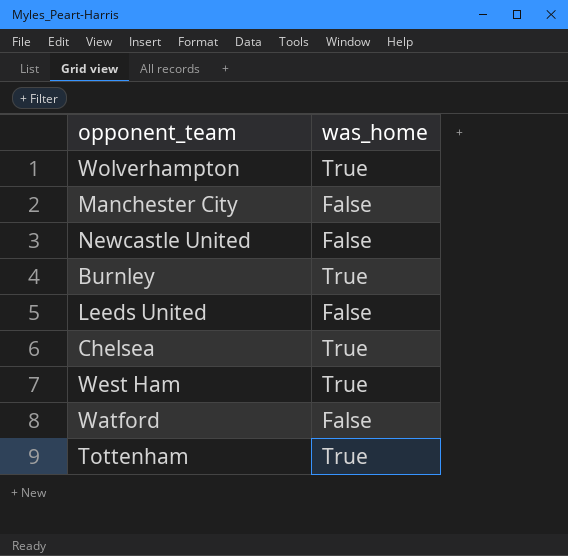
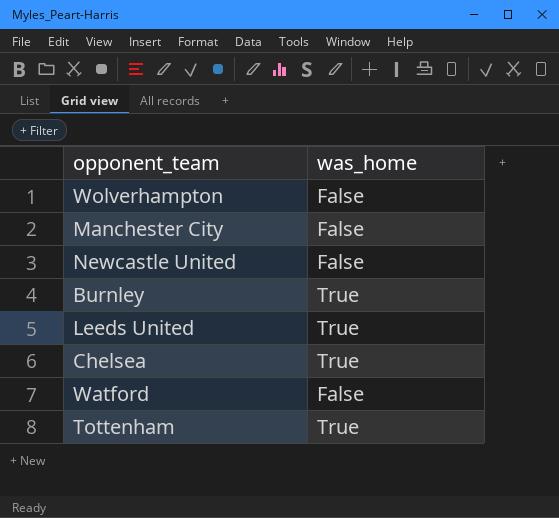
row West Ham: True -> none
Wolverhampton | was_home: True -> False
Leeds United | was_home: False -> True

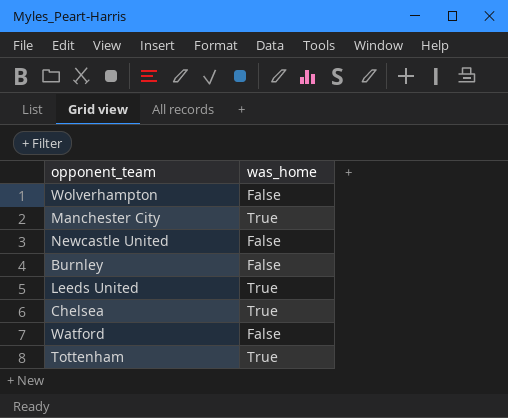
Manchester City | was_home: False -> True
Burnley | was_home: True -> False

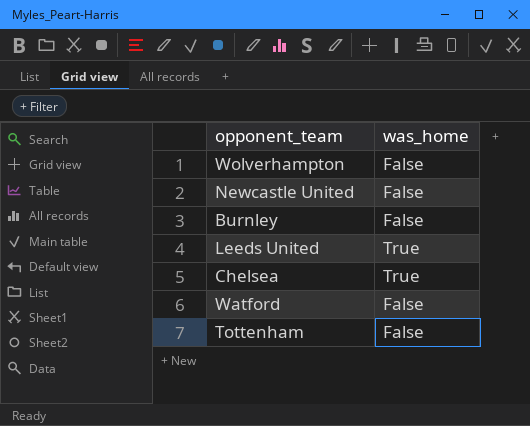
row Manchester City: True -> none
Tottenham | was_home: True -> False

